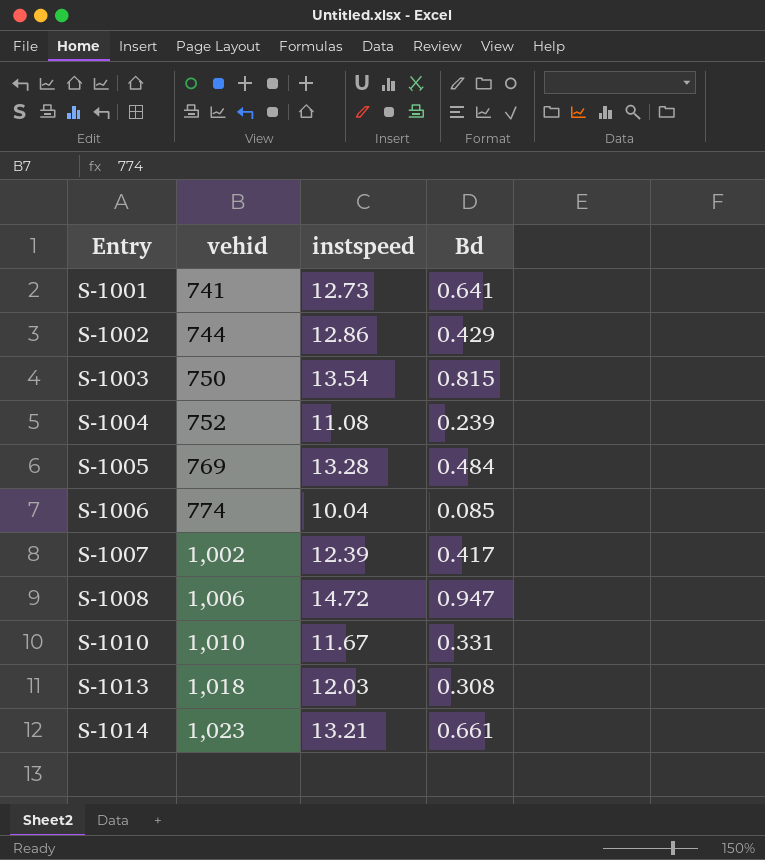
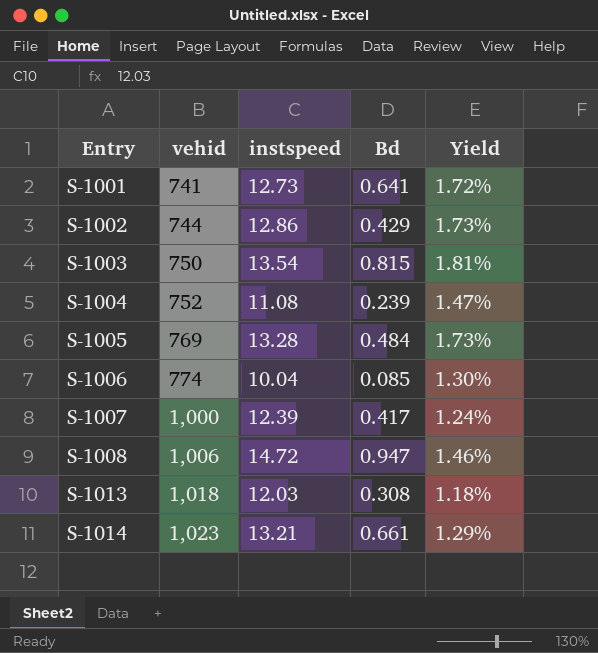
column Yield | formula: none -> [instspeed] / [vehid]
row S-1010: 1,010 | 11.67 | 0.331 -> none
S-1007 | vehid: 1,002 -> 1,000

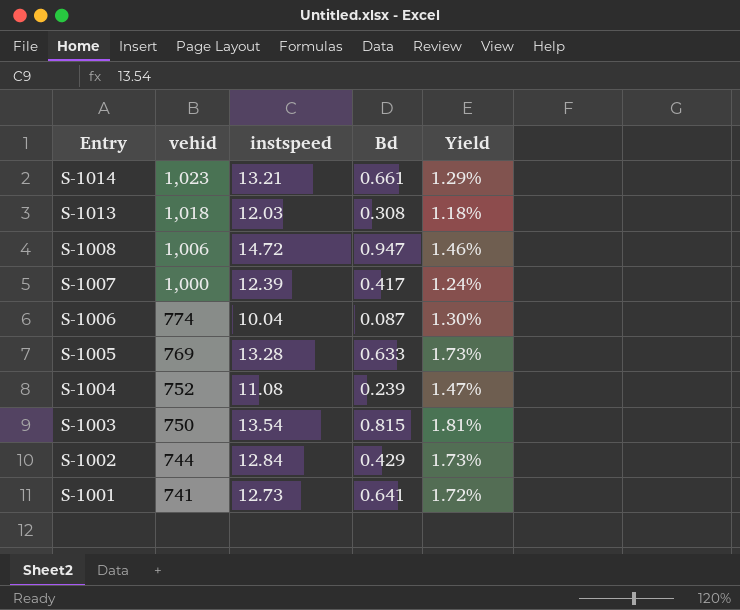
row order: Entry ascending -> Entry descending
S-1006 | Bd: 0.085 -> 0.087
S-1005 | Bd: 0.484 -> 0.633
S-1002 | instspeed: 12.86 -> 12.84

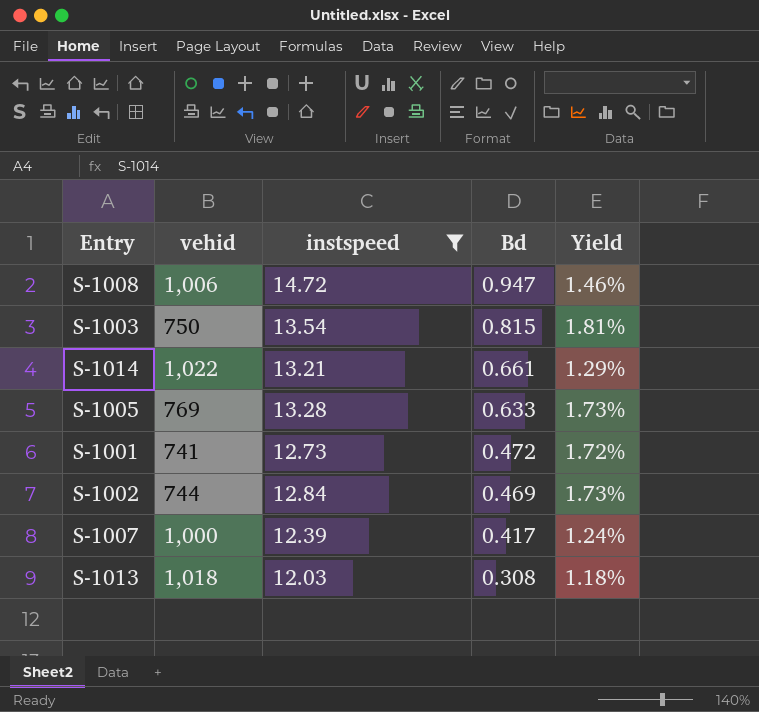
filter: none -> instspeed >= 12.03
row order: Entry descending -> Bd descending
S-1014 | vehid: 1,023 -> 1,022
S-1001 | Bd: 0.641 -> 0.472
S-1002 | Bd: 0.429 -> 0.469

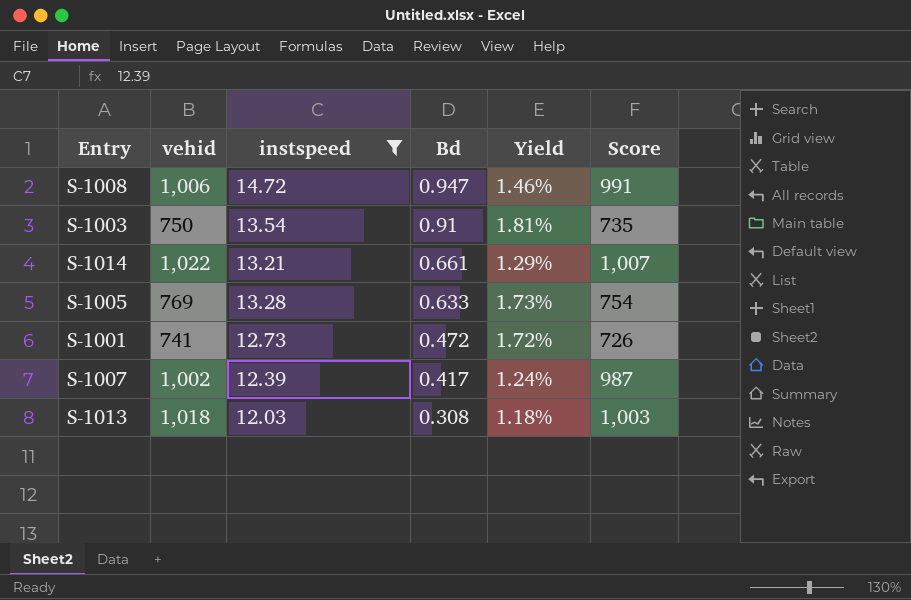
column Score | formula: none -> [vehid] - 15
row S-1002: 744 | 12.84 | 0.469 | 1.73% -> none
S-1003 | Bd: 0.815 -> 0.91
S-1007 | vehid: 1,000 -> 1,002

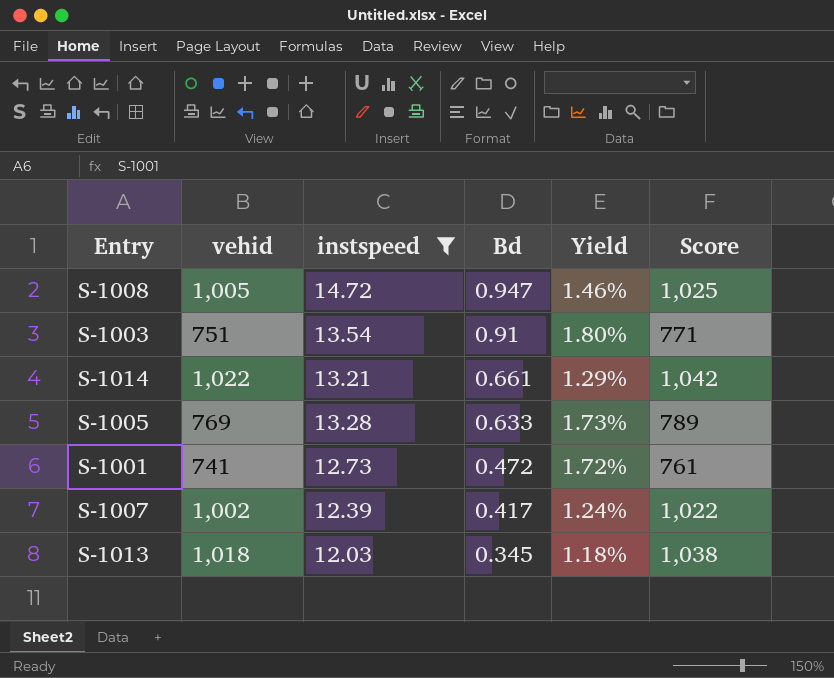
column Score | formula: [vehid] - 15 -> [vehid] + 20
S-1008 | vehid: 1,006 -> 1,005
S-1003 | vehid: 750 -> 751
S-1003 | Yield: 1.81% -> 1.80%
S-1013 | Bd: 0.308 -> 0.345

